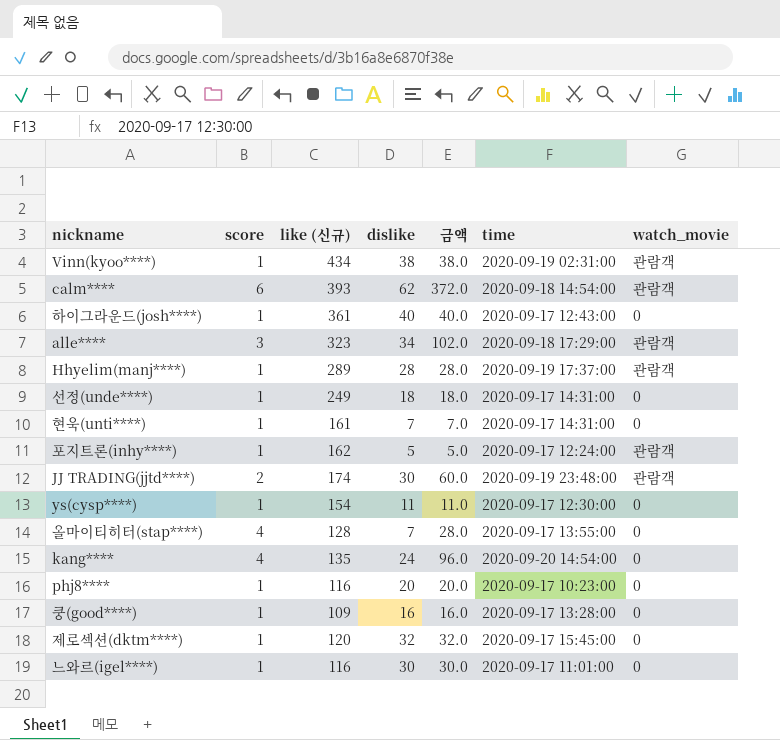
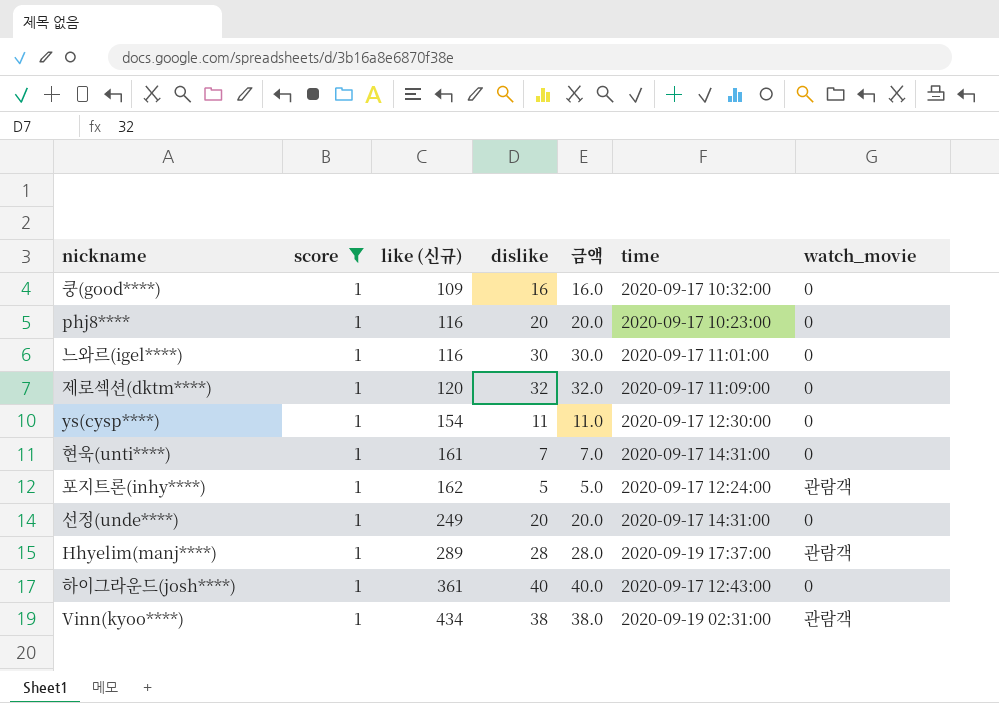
filter: none -> score = 1
row order: none -> like (신규) ascending
쿵(good****) | time: 2020-09-17 13:28:00 -> 2020-09-17 10:32:00
제로섹션(dktm****) | time: 2020-09-17 15:45:00 -> 2020-09-17 11:09:00
선정(unde****) | dislike: 18 -> 20
선정(unde****) | 금액: 18.0 -> 20.0

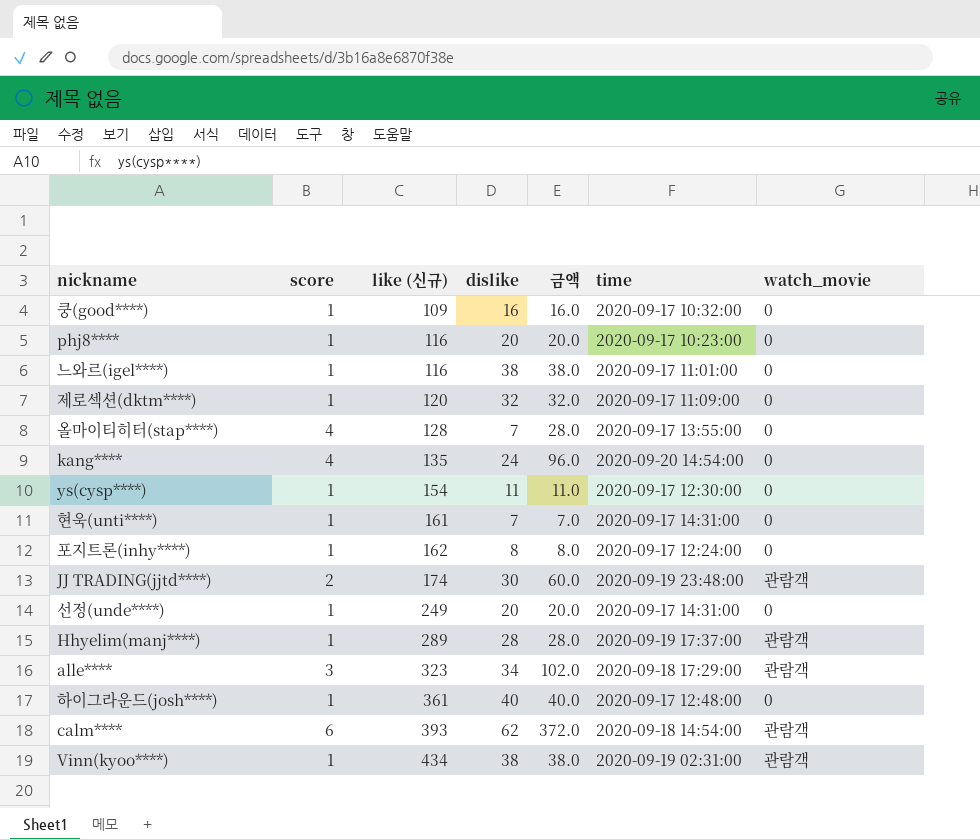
filter: score = 1 -> none
느와르(igel****) | dislike: 30 -> 38
느와르(igel****) | 금액: 30.0 -> 38.0
포지트론(inhy****) | dislike: 5 -> 8
포지트론(inhy****) | 금액: 5.0 -> 8.0
포지트론(inhy****) | watch_movie: 관람객 -> 0
하이그라운드(josh****) | time: 2020-09-17 12:43:00 -> 2020-09-17 12:48:00

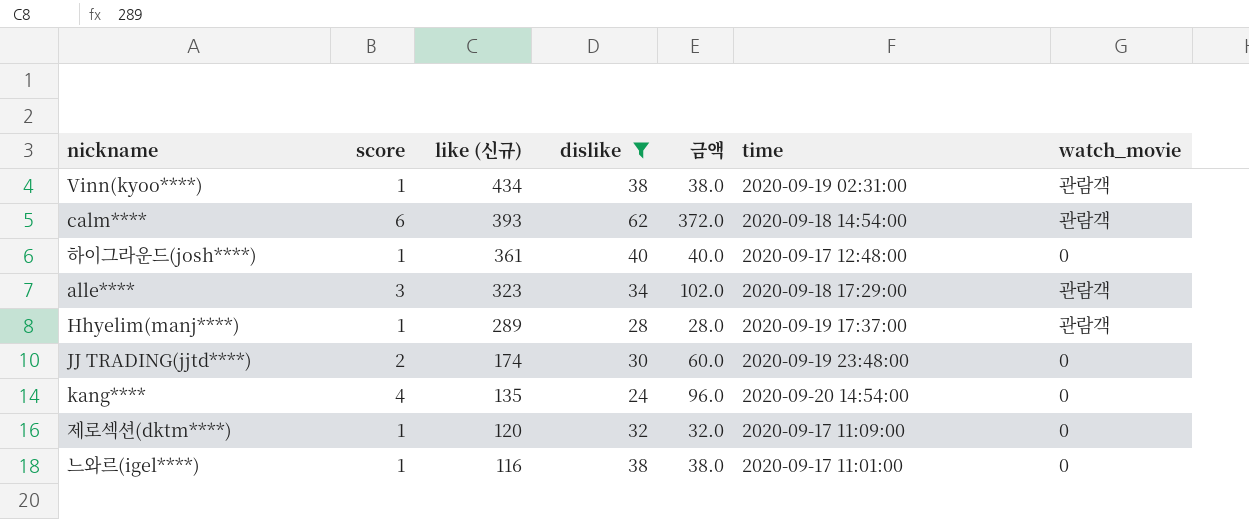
filter: none -> dislike >= 24
row order: like (신규) ascending -> like (신규) descending
JJ TRADING(jjtd****) | watch_movie: 관람객 -> 0

